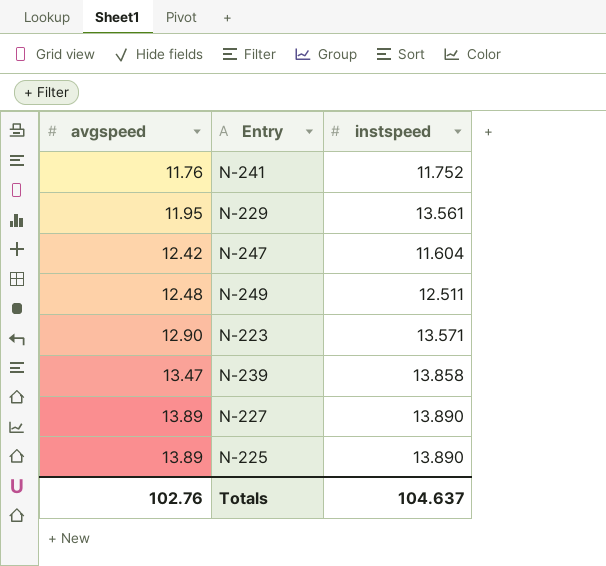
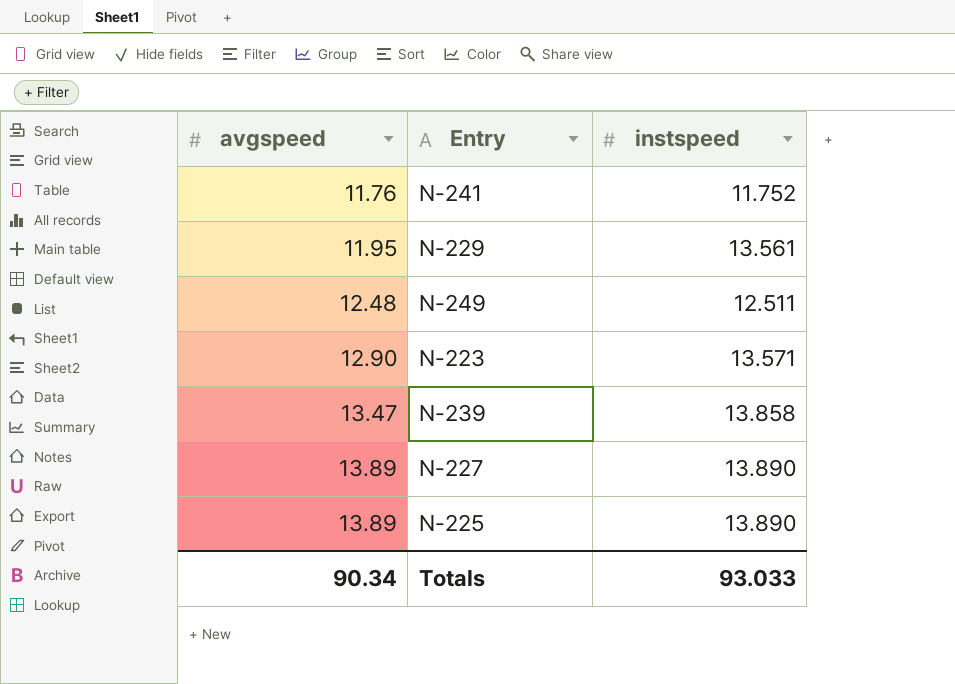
row N-247: 12.42 | 11.604 -> none
Totals | avgspeed: 102.76 -> 90.34
Totals | instspeed: 104.637 -> 93.033

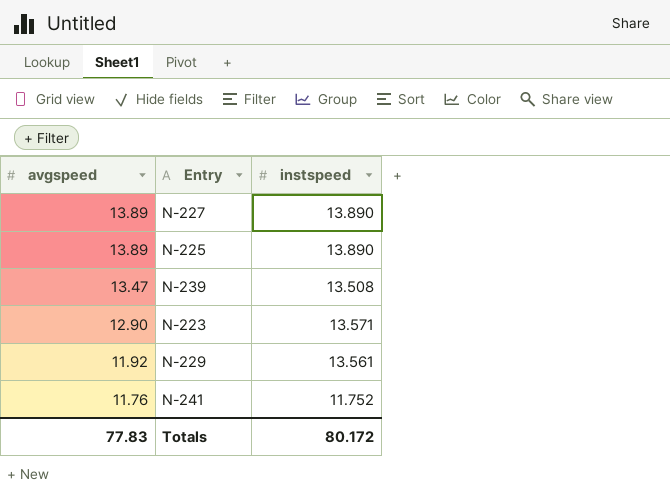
row order: avgspeed ascending -> avgspeed descending
row N-249: 12.48 | 12.511 -> none
N-239 | instspeed: 13.858 -> 13.508
N-229 | avgspeed: 11.95 -> 11.92
Totals | avgspeed: 90.34 -> 77.83
Totals | instspeed: 93.033 -> 80.172

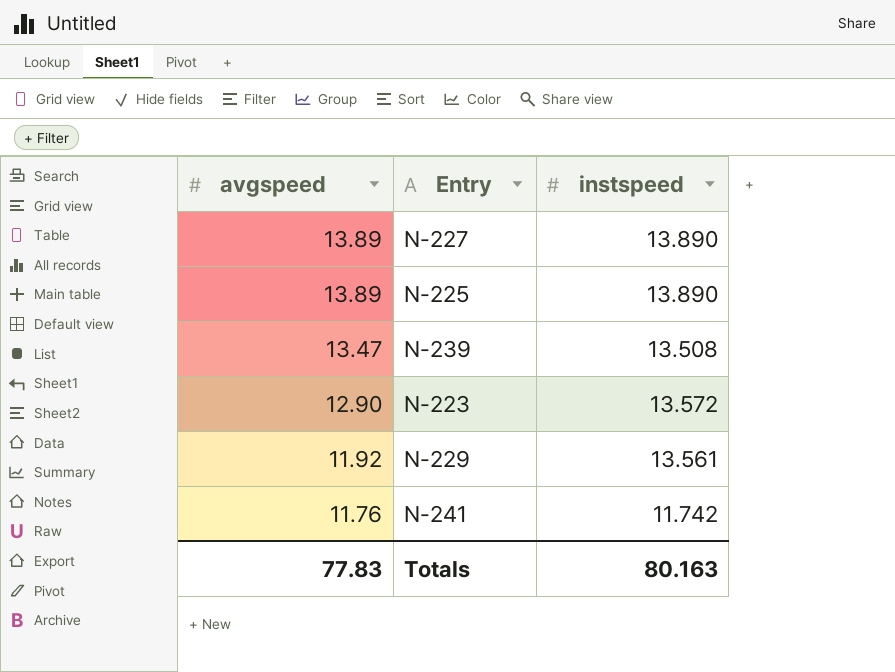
N-223 | instspeed: 13.571 -> 13.572
N-241 | instspeed: 11.752 -> 11.742
Totals | instspeed: 80.172 -> 80.163

